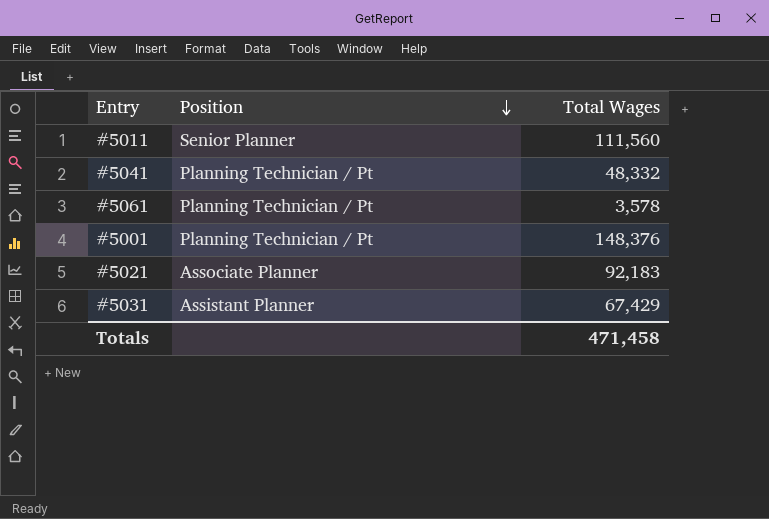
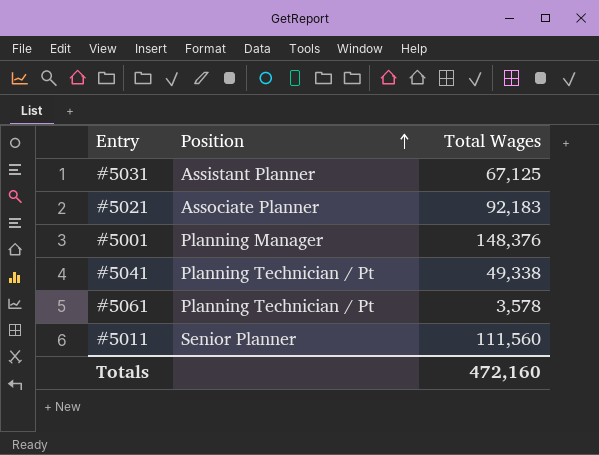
row order: Position descending -> Position ascending
#5031 | Total Wages: 67,429 -> 67,125
#5001 | Position: Planning Technician / Pt -> Planning Manager
#5041 | Total Wages: 48,332 -> 49,338
Totals | Total Wages: 471,458 -> 472,160

